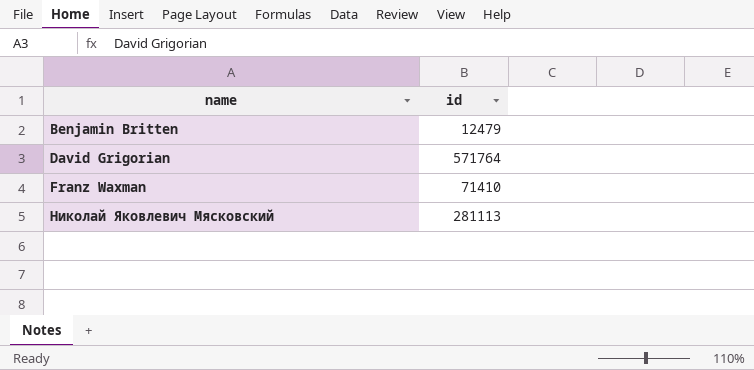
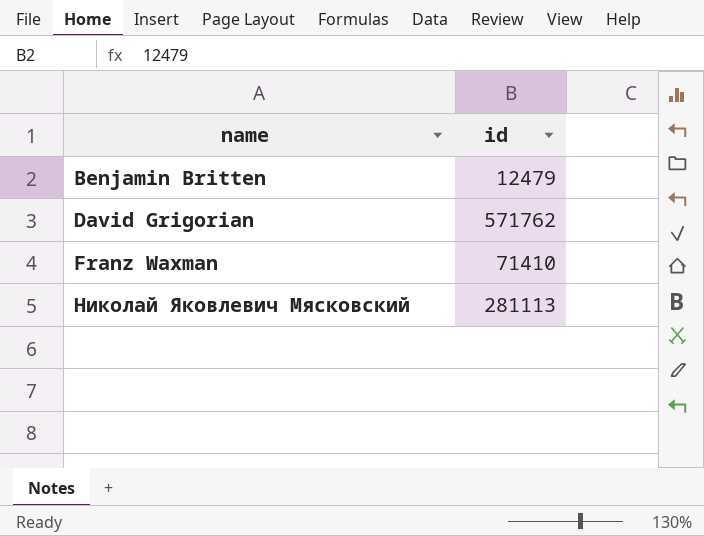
David Grigorian | id: 571764 -> 571762

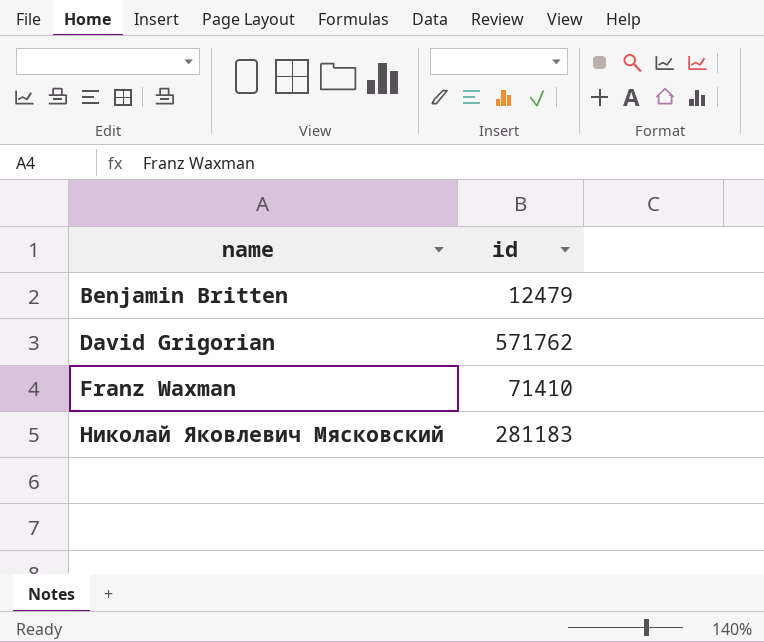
Николай Яковлевич Мясковский | id: 281113 -> 281183

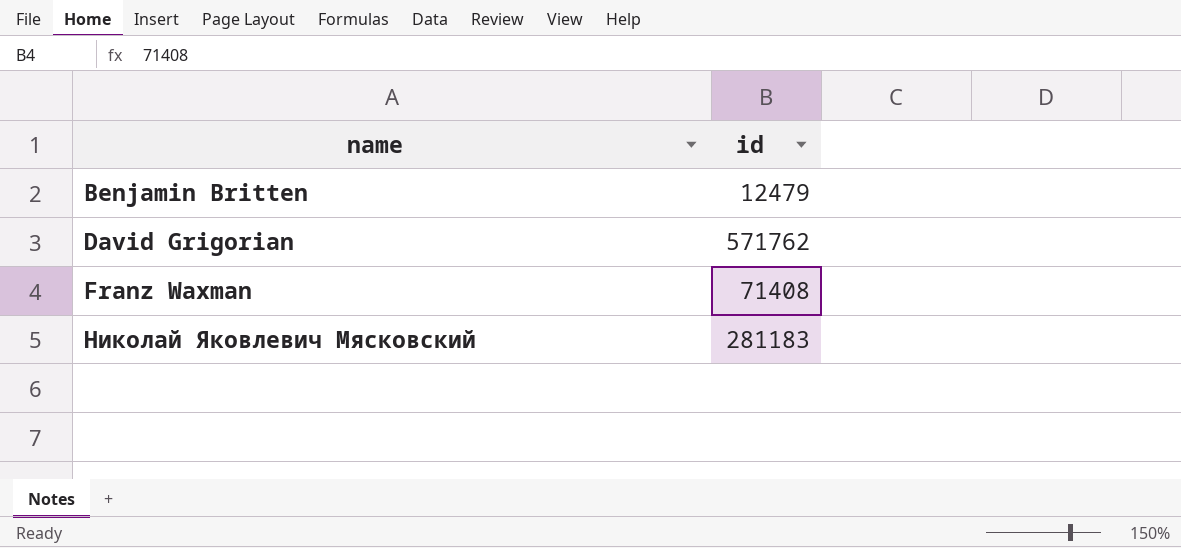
Franz Waxman | id: 71410 -> 71408

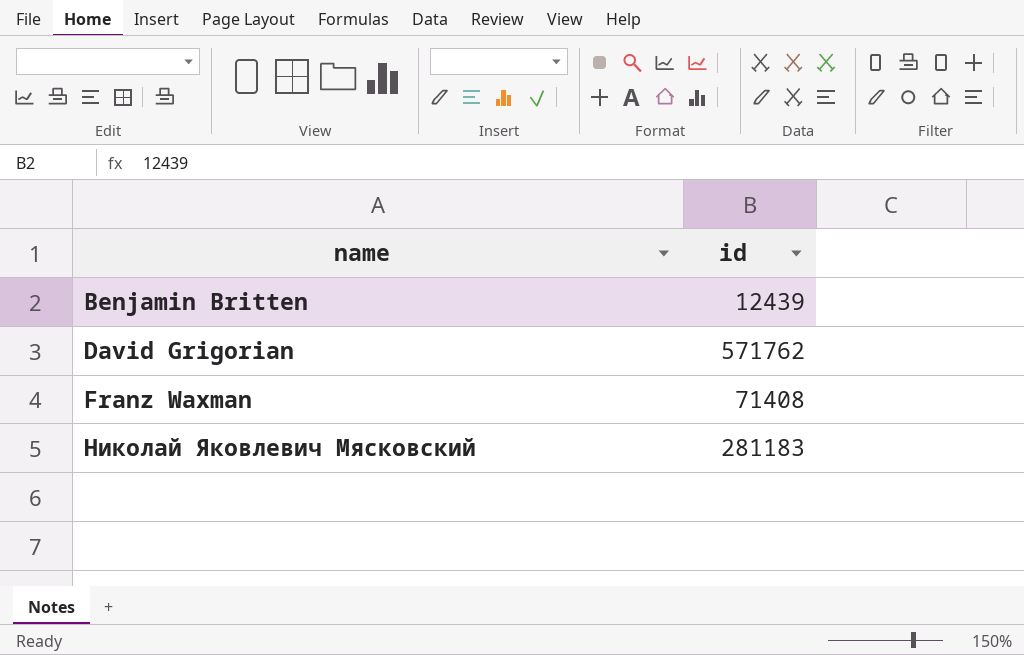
Benjamin Britten | id: 12479 -> 12439

